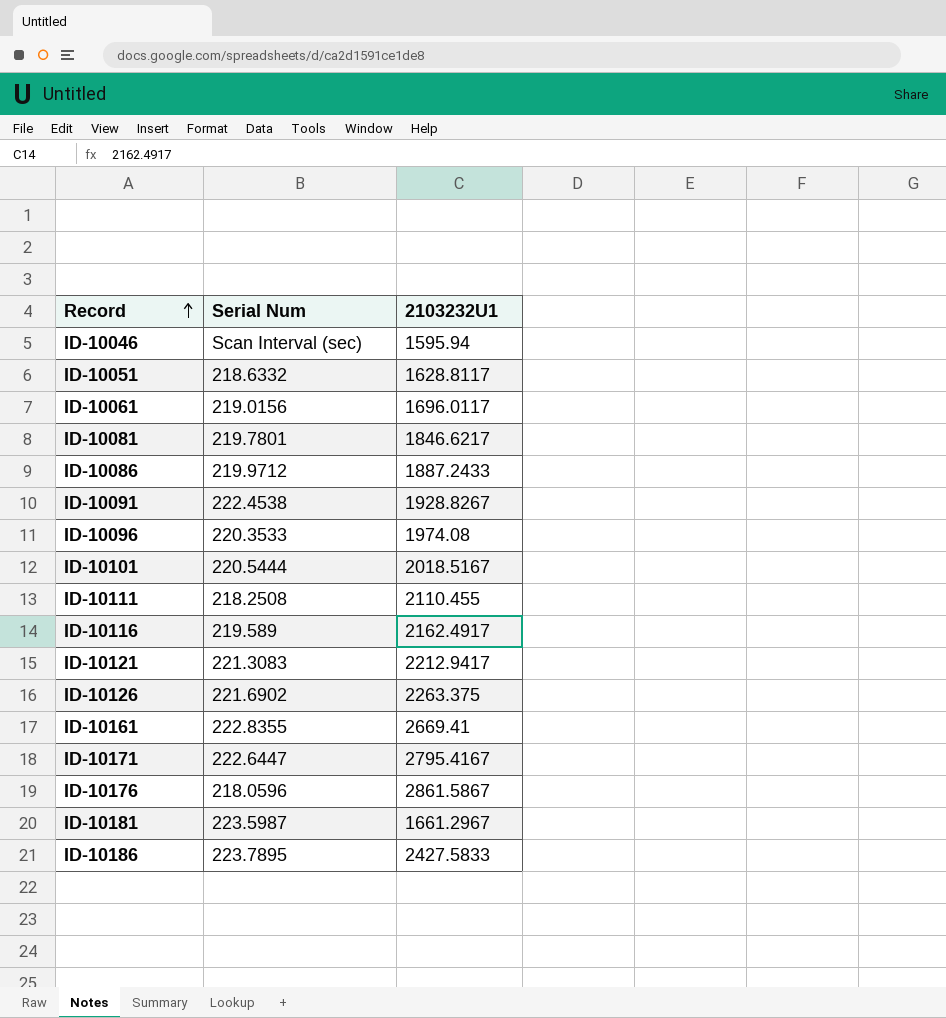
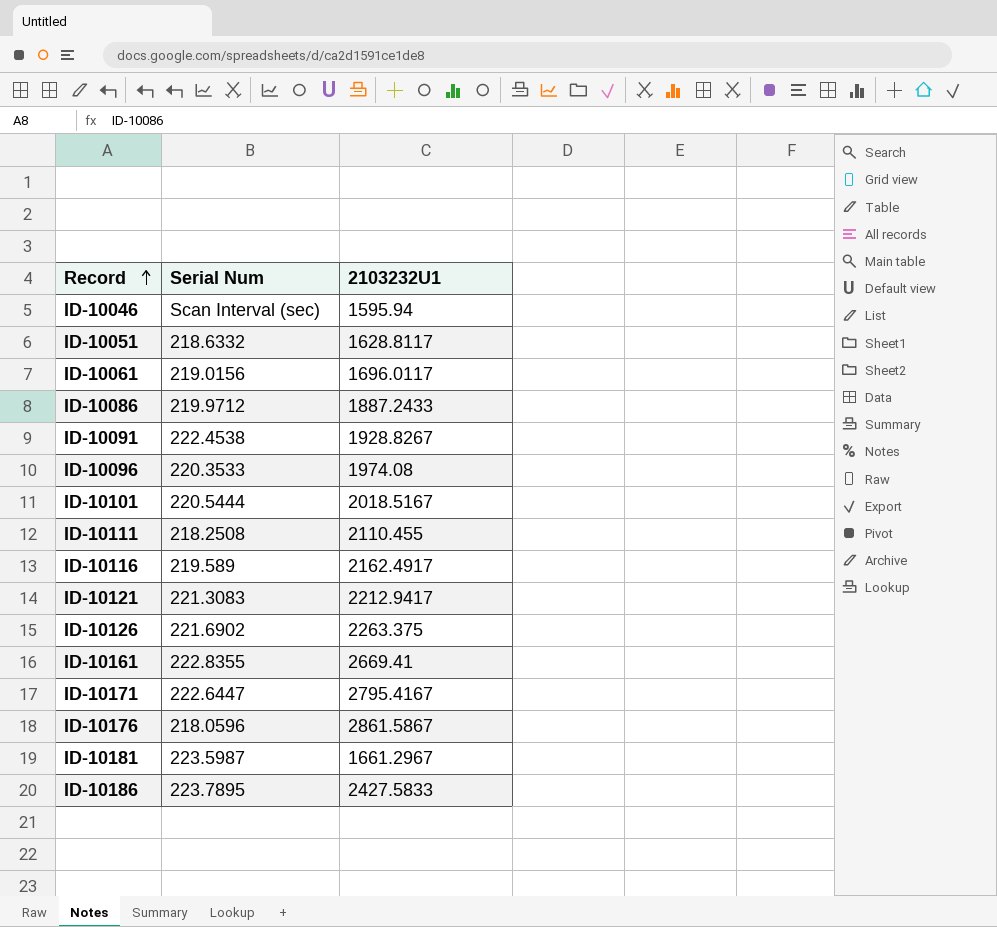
row ID-10081: 219.7801 | 1846.6217 -> none

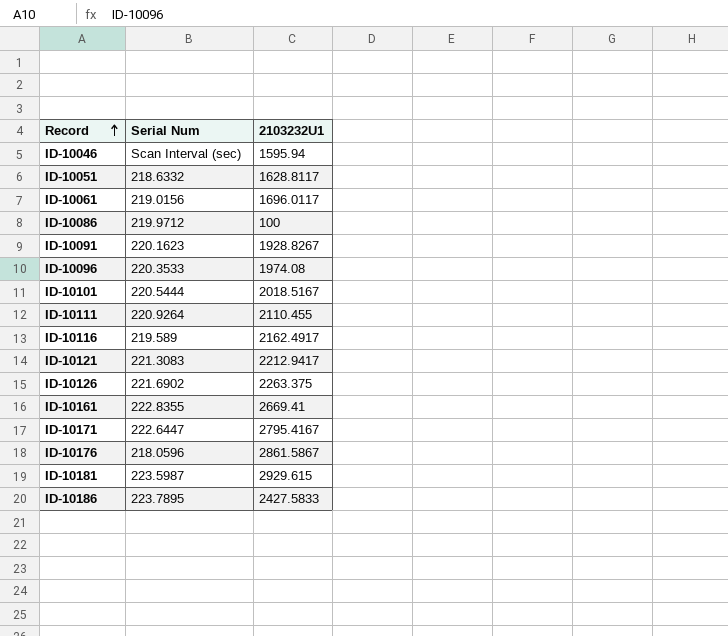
ID-10086 | 2103232U1: 1887.2433 -> 100
ID-10091 | Serial Num: 222.4538 -> 220.1623
ID-10111 | Serial Num: 218.2508 -> 220.9264
ID-10181 | 2103232U1: 1661.2967 -> 2929.615

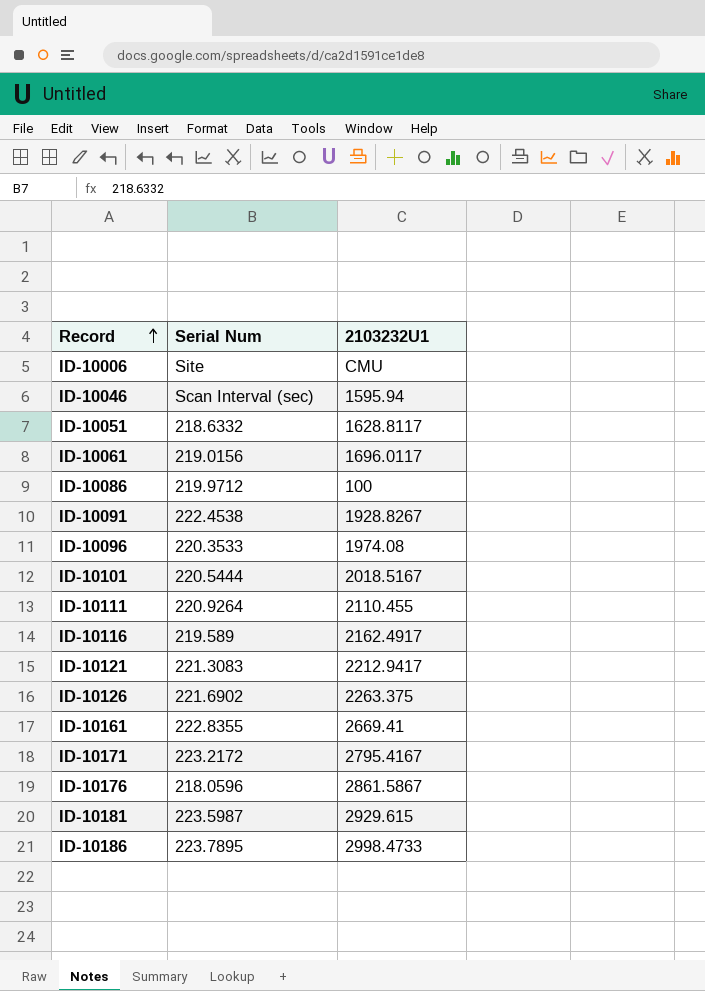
row ID-10006: none -> Site | CMU
ID-10091 | Serial Num: 220.1623 -> 222.4538
ID-10171 | Serial Num: 222.6447 -> 223.2172
ID-10186 | 2103232U1: 2427.5833 -> 2998.4733

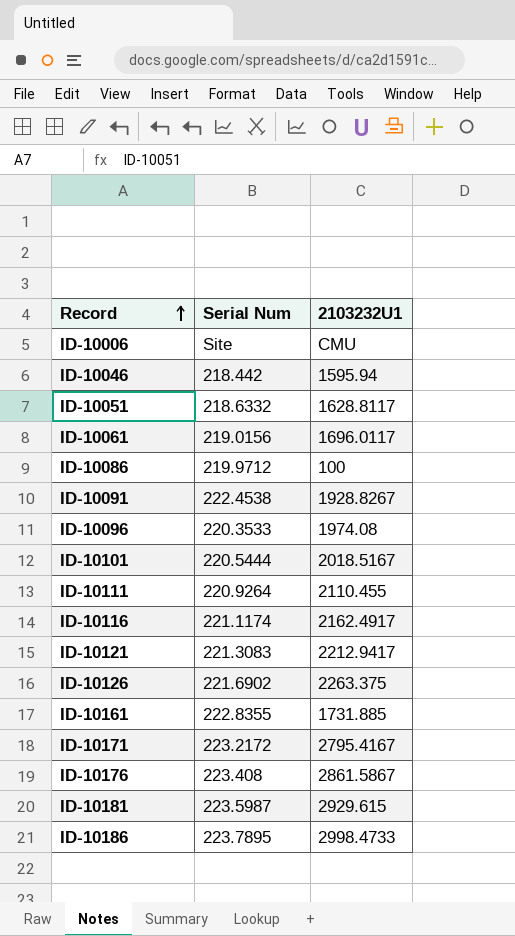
ID-10046 | Serial Num: Scan Interval (sec) -> 218.442
ID-10116 | Serial Num: 219.589 -> 221.1174
ID-10161 | 2103232U1: 2669.41 -> 1731.885
ID-10176 | Serial Num: 218.0596 -> 223.408

